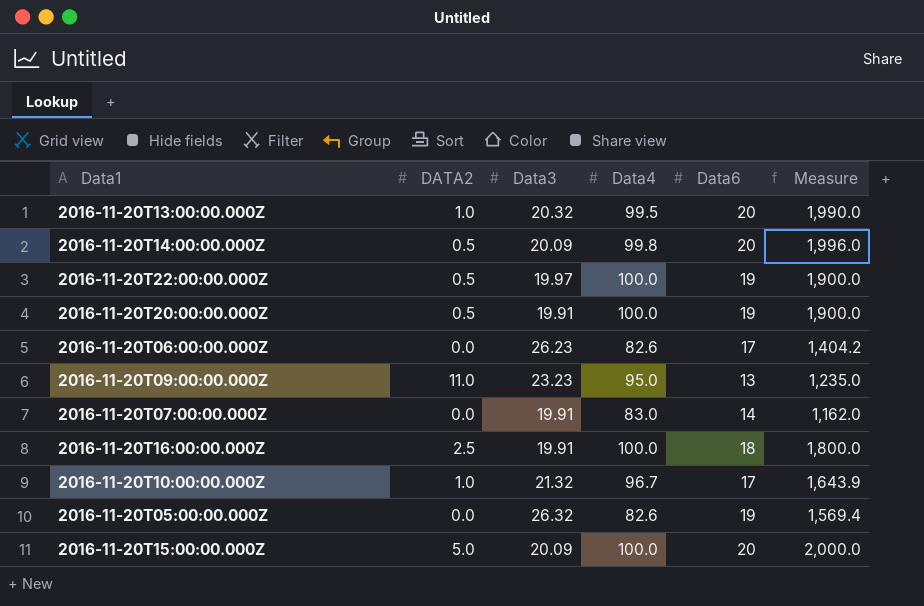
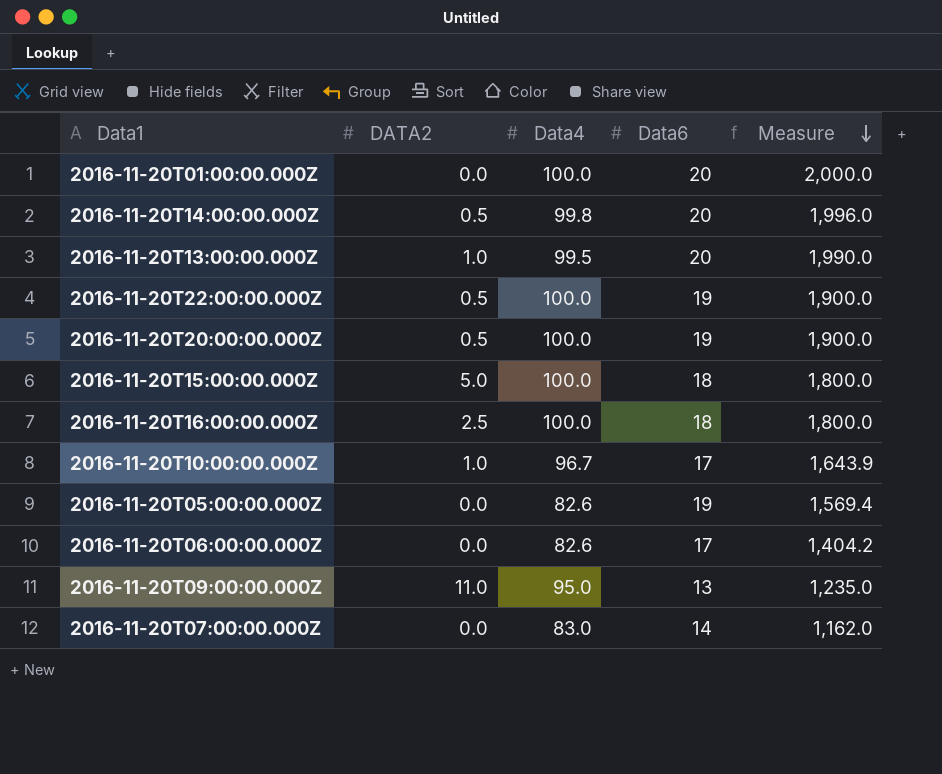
row order: none -> Measure descending
column Data3 | position: 3 -> none
row 2016-11-20T01:00:00.000Z: none -> 0.0 | 100.0 | 20 | 2,000.0
2016-11-20T15:00:00.000Z | Data6: 20 -> 18
2016-11-20T15:00:00.000Z | Measure: 2,000.0 -> 1,800.0

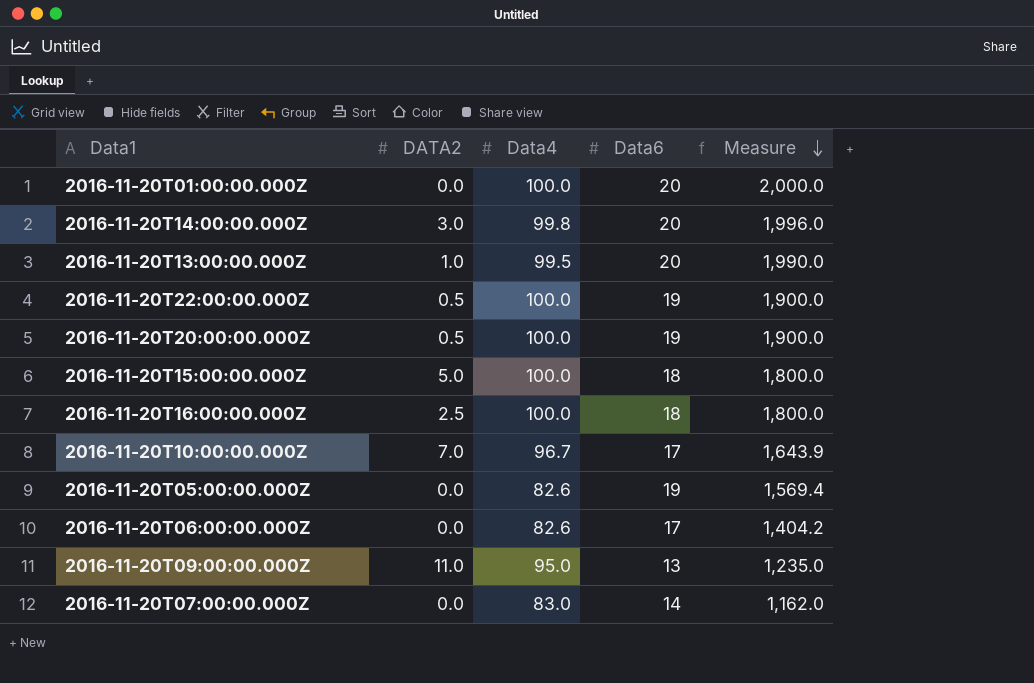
2016-11-20T14:00:00.000Z | DATA2: 0.5 -> 3.0
2016-11-20T10:00:00.000Z | DATA2: 1.0 -> 7.0

